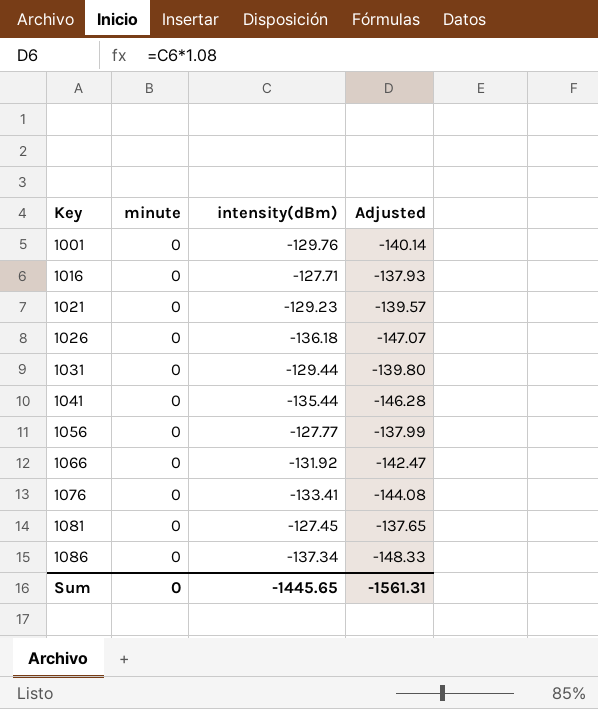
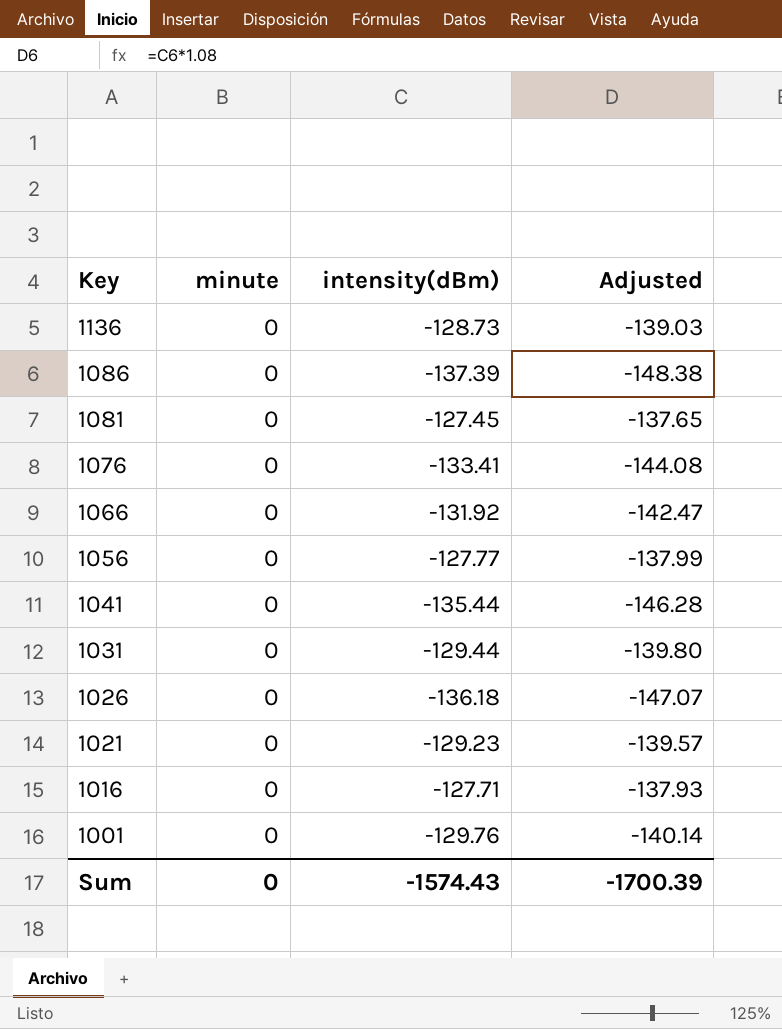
row order: Key ascending -> Key descending
row 1136: none -> 0 | -128.73 | -139.03
1086 | intensity(dBm): -137.34 -> -137.39
1086 | Adjusted: -148.33 -> -148.38
Sum | intensity(dBm): -1445.65 -> -1574.43
Sum | Adjusted: -1561.31 -> -1700.39

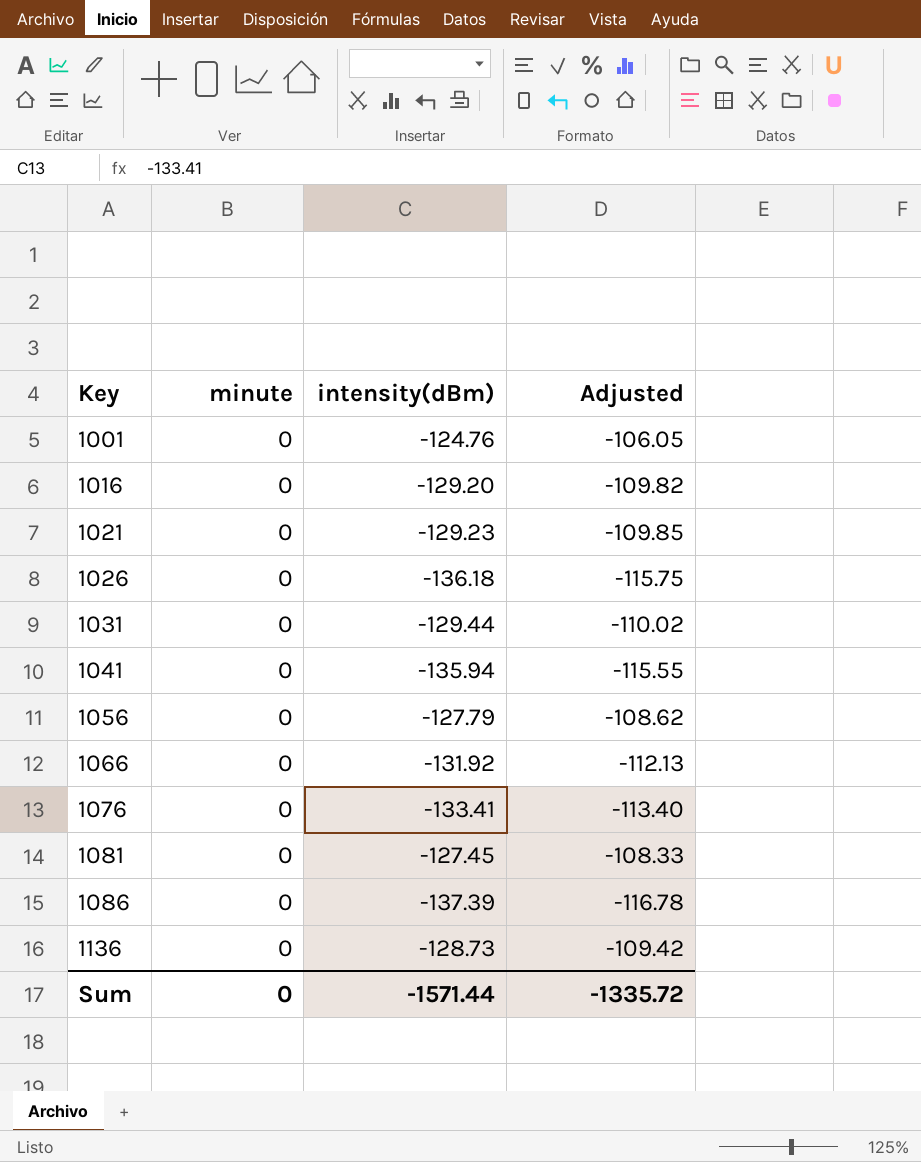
row order: Key descending -> Key ascending
column Adjusted | formula: [intensity(dBm)] * 1.08 -> [intensity(dBm)] * 0.85
1001 | intensity(dBm): -129.76 -> -124.76
1016 | intensity(dBm): -127.71 -> -129.20
1041 | intensity(dBm): -135.44 -> -135.94
1056 | intensity(dBm): -127.77 -> -127.79
Sum | intensity(dBm): -1574.43 -> -1571.44
Sum | Adjusted: -1700.39 -> -1335.72

